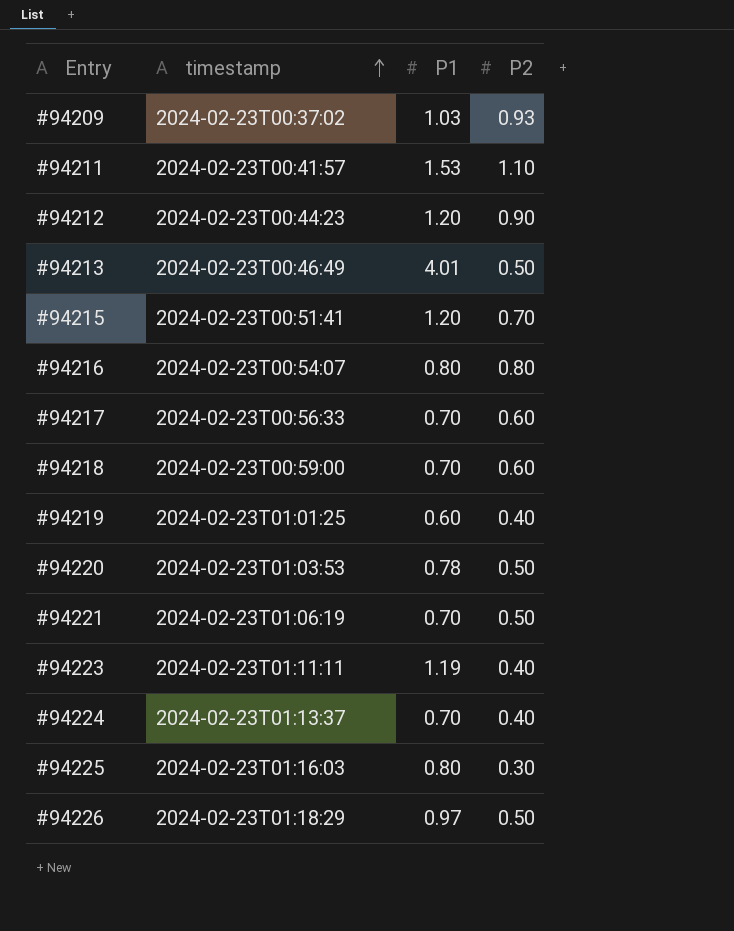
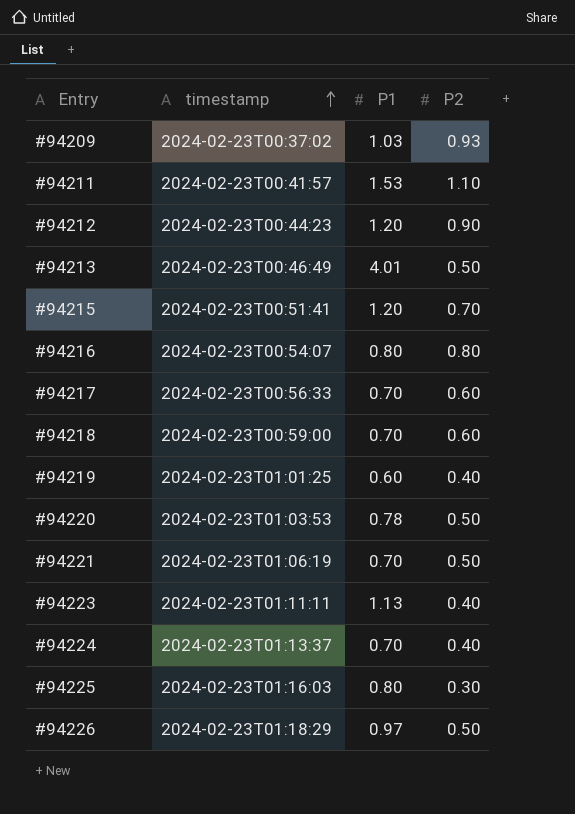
#94223 | P1: 1.19 -> 1.13

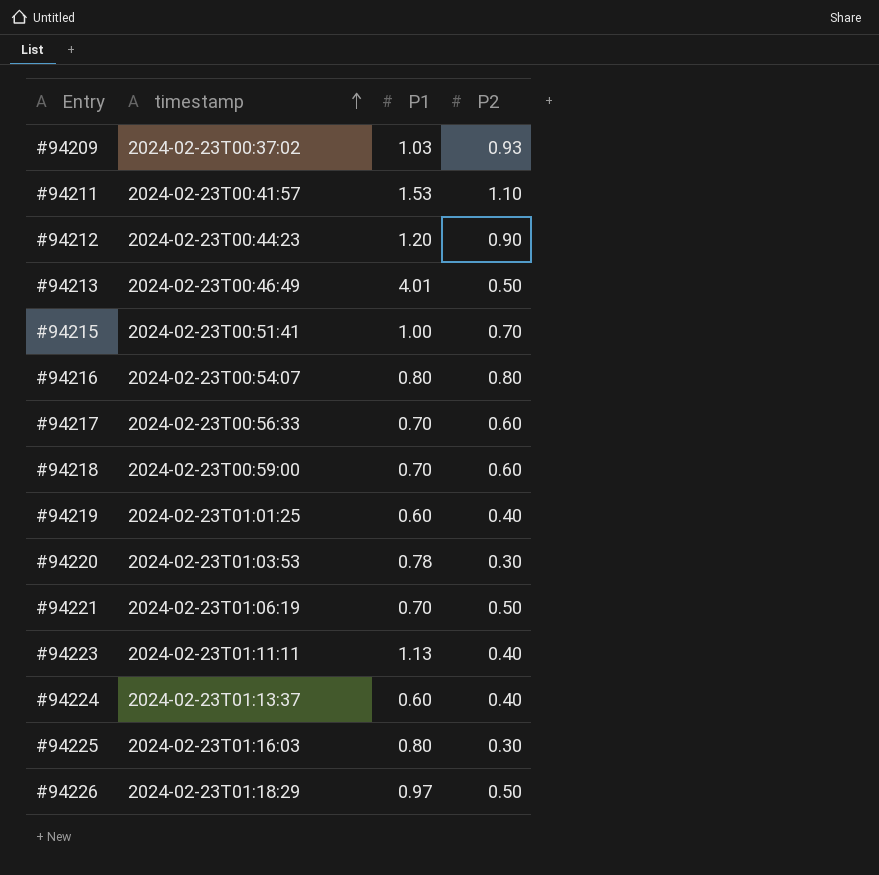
#94215 | P1: 1.20 -> 1.00
#94220 | P2: 0.50 -> 0.30
#94224 | P1: 0.70 -> 0.60

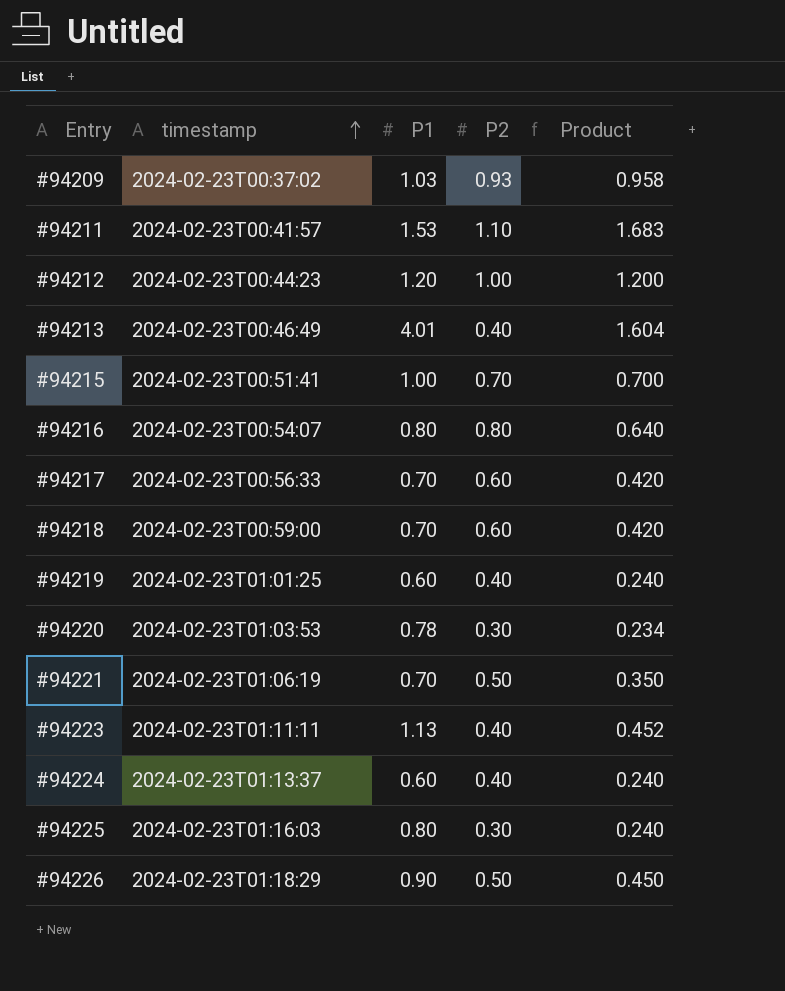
column Product | formula: none -> [P1] * [P2]
#94212 | P2: 0.90 -> 1.00
#94213 | P2: 0.50 -> 0.40
#94226 | P1: 0.97 -> 0.90

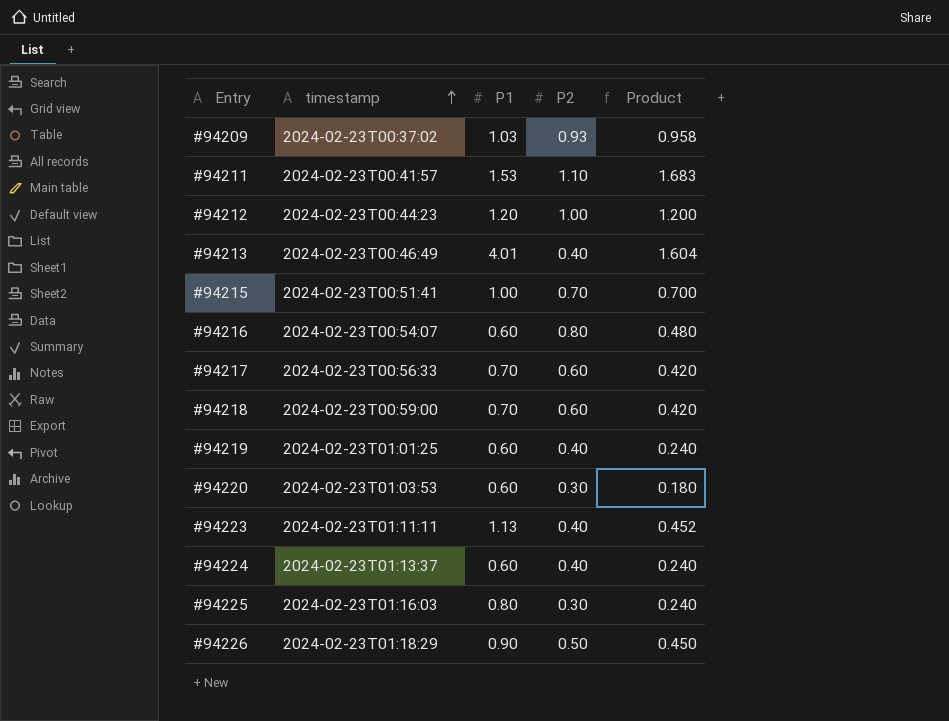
row #94221: 2024-02-23T01:06:19 | 0.70 | 0.50 | 0.350 -> none
#94216 | P1: 0.80 -> 0.60
#94216 | Product: 0.640 -> 0.480
#94220 | P1: 0.78 -> 0.60
#94220 | Product: 0.234 -> 0.180

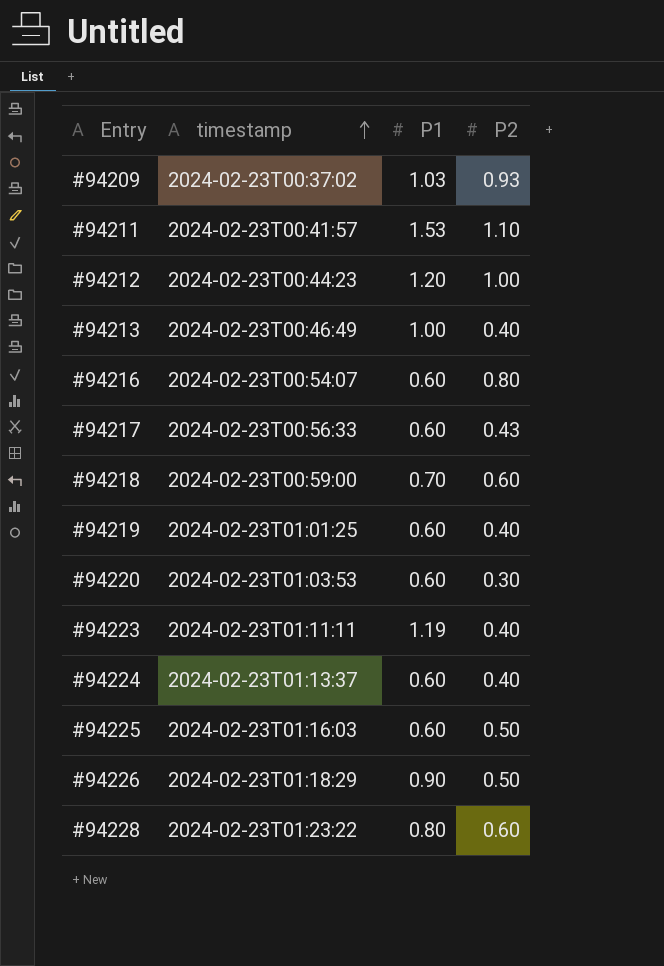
column Product | formula: [P1] * [P2] -> none
row #94215: 2024-02-23T00:51:41 | 1.00 | 0.70 | 0.700 -> none
#94213 | P1: 4.01 -> 1.00
#94217 | P1: 0.70 -> 0.60
#94217 | P2: 0.60 -> 0.43
#94223 | P1: 1.13 -> 1.19
#94225 | P1: 0.80 -> 0.60
#94225 | P2: 0.30 -> 0.50
row #94228: none -> 2024-02-23T01:23:22 | 0.80 | 0.60

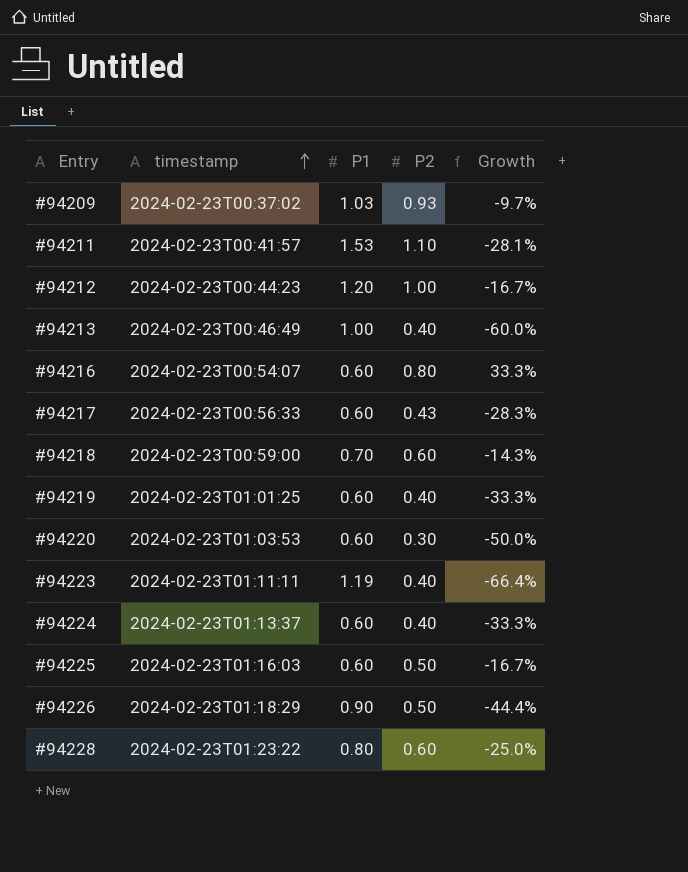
column Growth | formula: none -> ([P2] - [P1]) / [P1]

